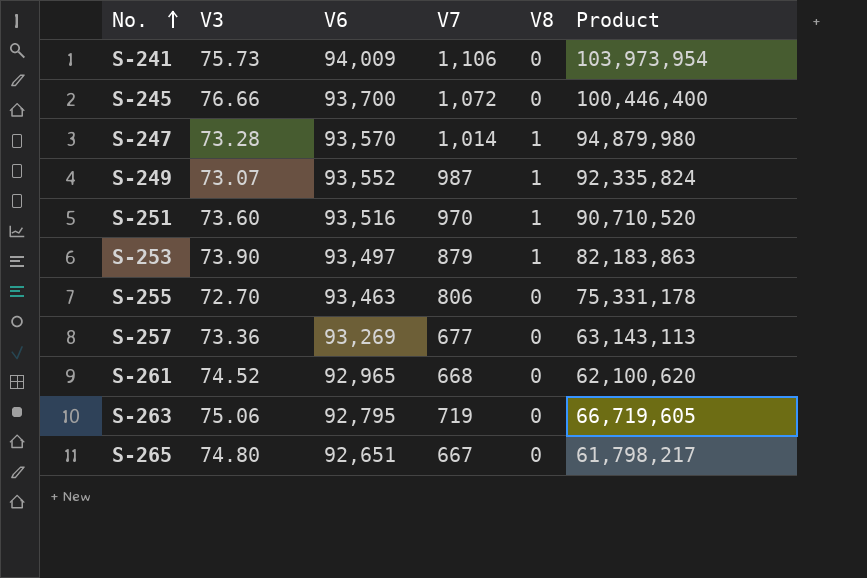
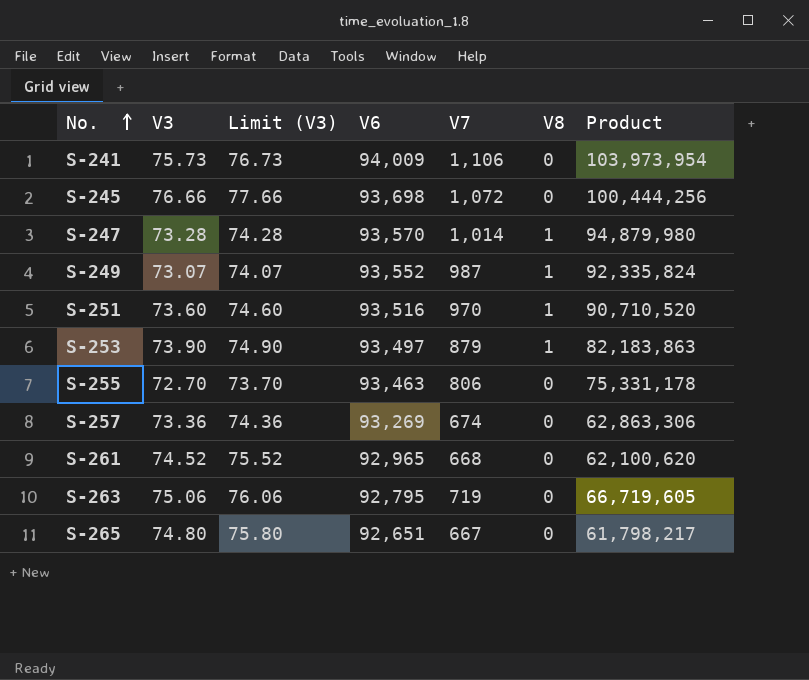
column Limit (V3) | formula: none -> [V3] + 1
S-245 | V6: 93,700 -> 93,698
S-245 | Product: 100,446,400 -> 100,444,256
S-257 | V7: 677 -> 674
S-257 | Product: 63,143,113 -> 62,863,306

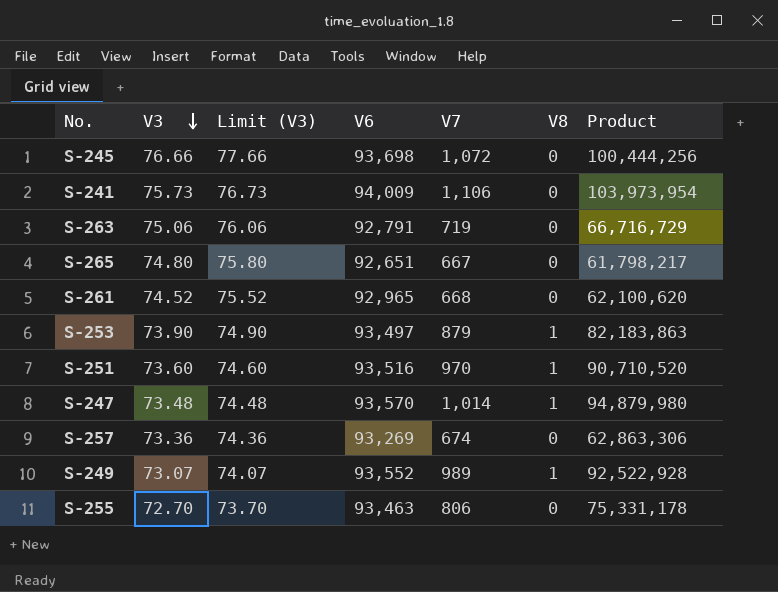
row order: No. ascending -> V3 descending
S-263 | V6: 92,795 -> 92,791
S-263 | Product: 66,719,605 -> 66,716,729
S-247 | V3: 73.28 -> 73.48
S-247 | Limit (V3): 74.28 -> 74.48
S-249 | V7: 987 -> 989
S-249 | Product: 92,335,824 -> 92,522,928

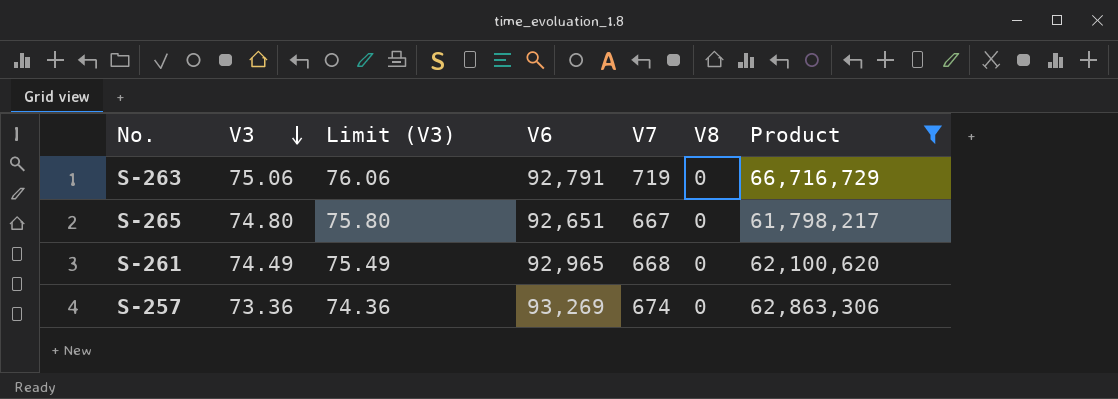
filter: none -> Product <= 66,716,729
S-261 | V3: 74.52 -> 74.49
S-261 | Limit (V3): 75.52 -> 75.49

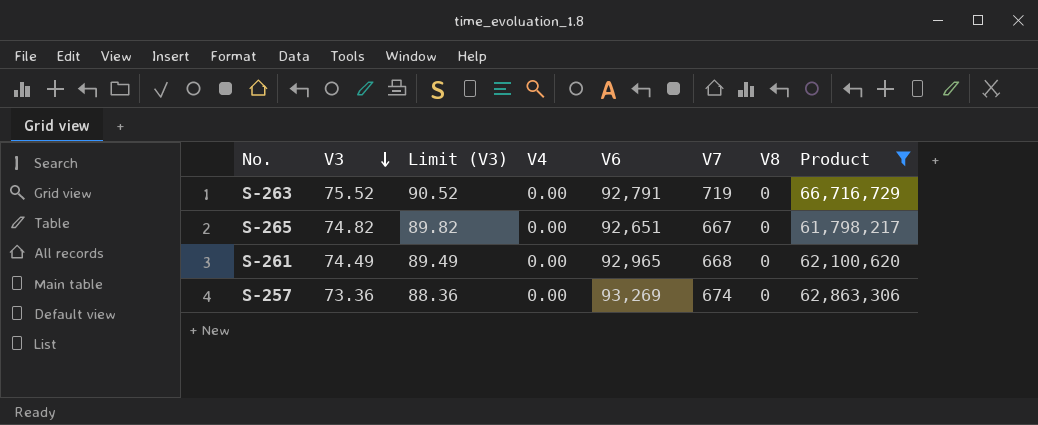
column Limit (V3) | formula: [V3] + 1 -> [V3] + 15
column V4 | position: none -> 4
S-263 | V3: 75.06 -> 75.52
S-265 | V3: 74.80 -> 74.82

